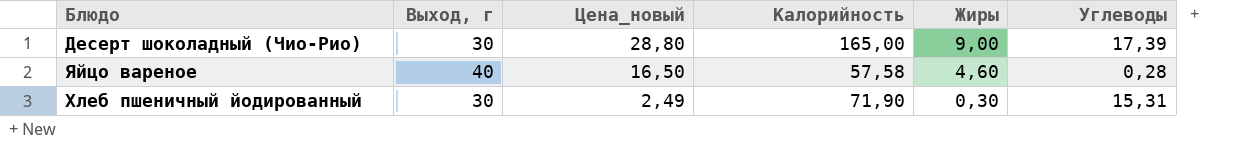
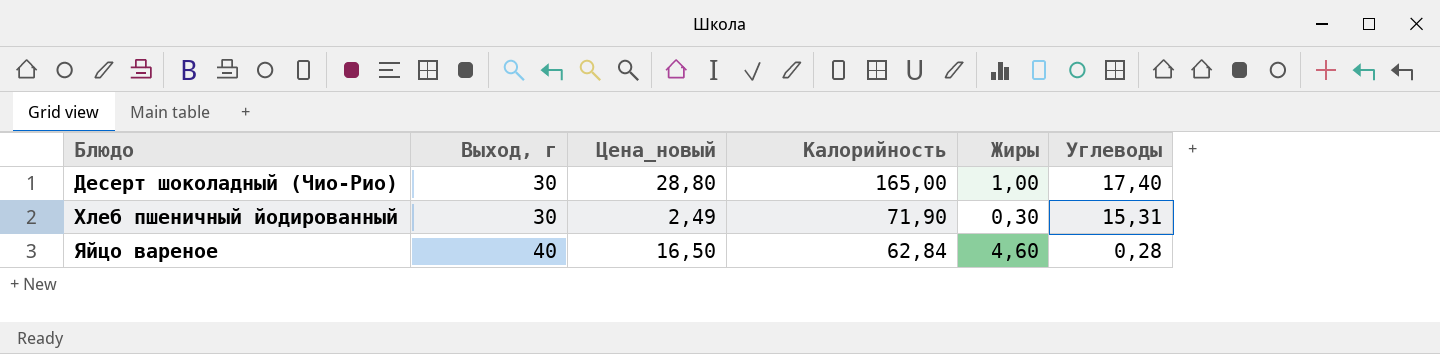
row order: Цена_новый descending -> Блюдо ascending
Десерт шоколадный (Чио-Рио) | Жиры: 9,00 -> 1,00
Десерт шоколадный (Чио-Рио) | Углеводы: 17,39 -> 17,40
Яйцо вареное | Калорийность: 57,58 -> 62,84

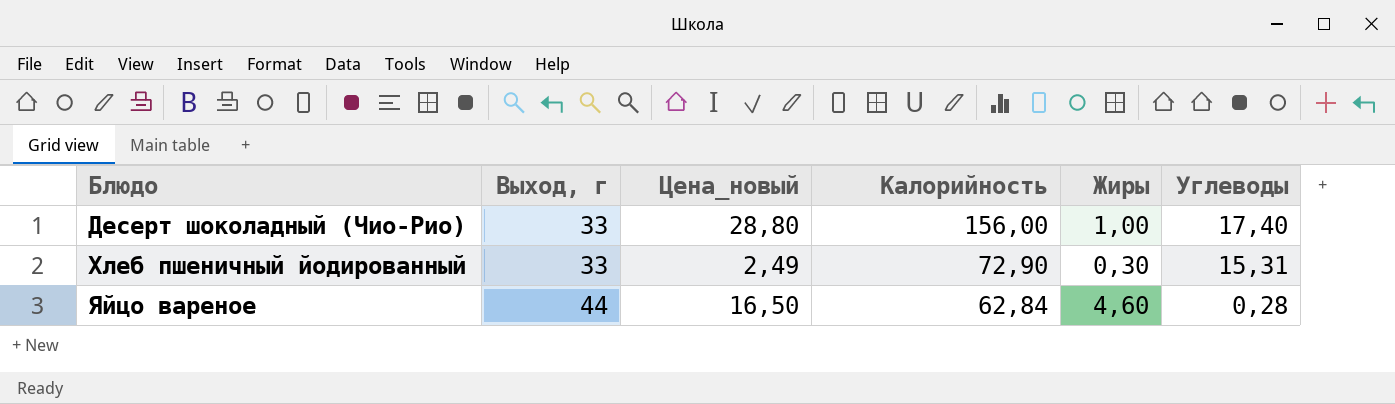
Десерт шоколадный (Чио-Рио) | Выход, г: 30 -> 33
Десерт шоколадный (Чио-Рио) | Калорийность: 165,00 -> 156,00
Хлеб пшеничный йодированный | Выход, г: 30 -> 33
Хлеб пшеничный йодированный | Калорийность: 71,90 -> 72,90
Яйцо вареное | Выход, г: 40 -> 44

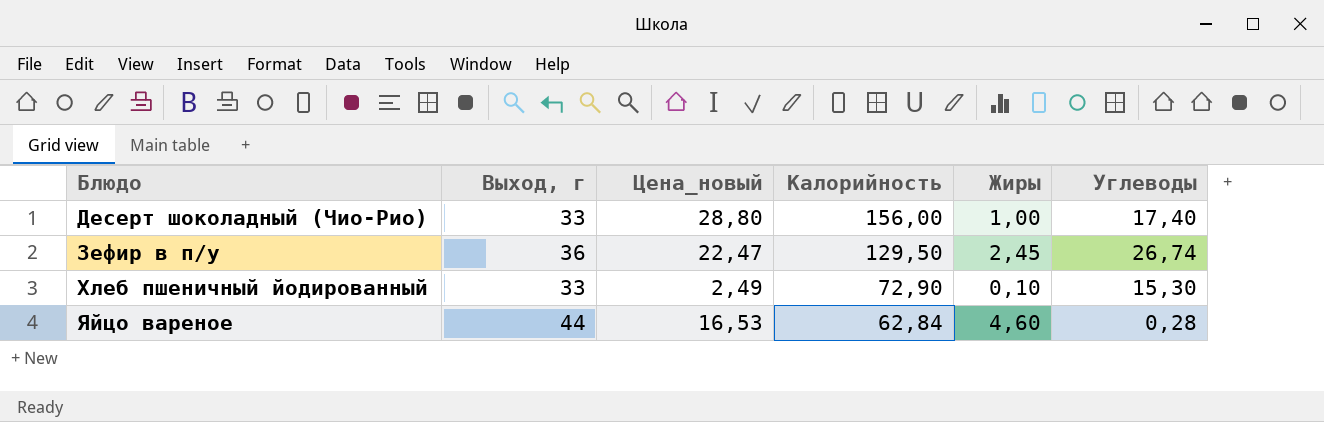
row Зефир в п/у: none -> 36 | 22,47 | 129,50 | 2,45 | 26,74
Хлеб пшеничный йодированный | Жиры: 0,30 -> 0,10
Хлеб пшеничный йодированный | Углеводы: 15,31 -> 15,30
Яйцо вареное | Цена_новый: 16,50 -> 16,53

